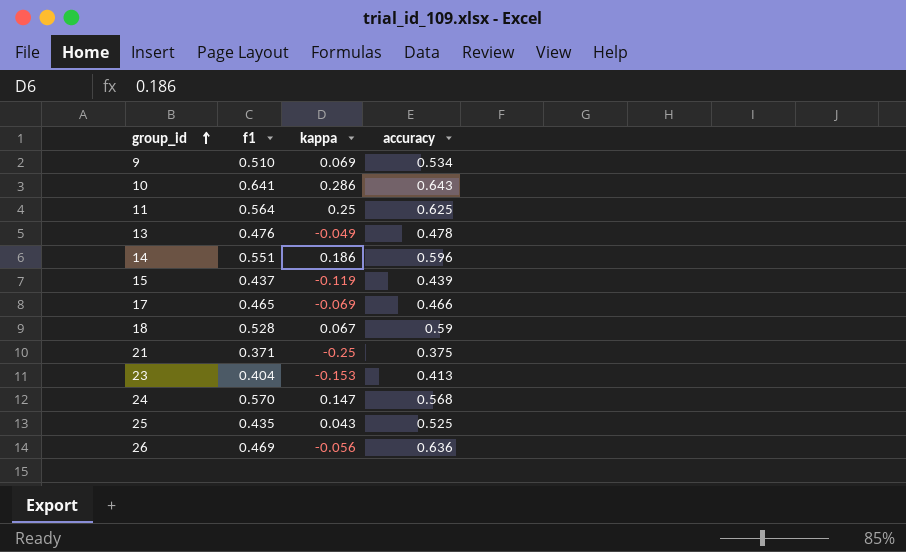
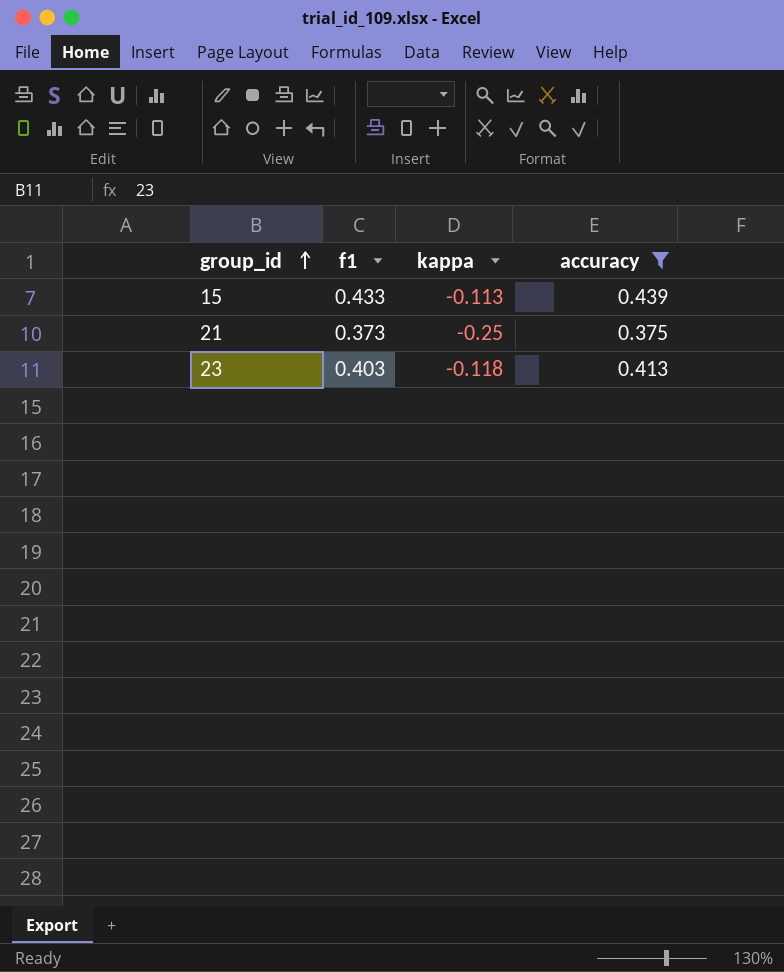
filter: none -> accuracy <= 0.439
15 | f1: 0.437 -> 0.433
15 | kappa: -0.119 -> -0.113
21 | f1: 0.371 -> 0.373
23 | f1: 0.404 -> 0.403
23 | kappa: -0.153 -> -0.118

